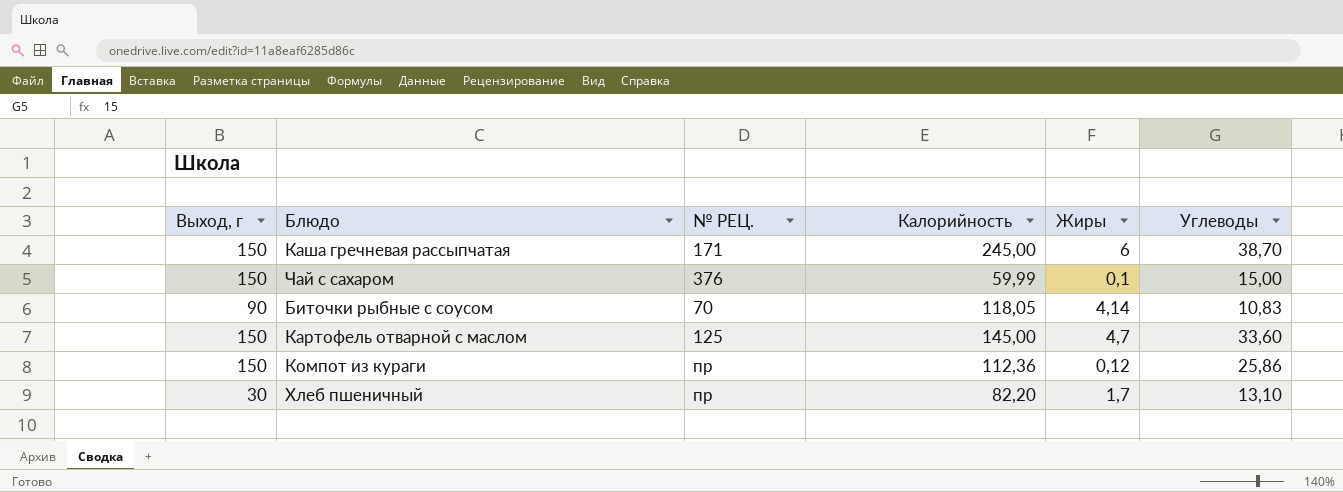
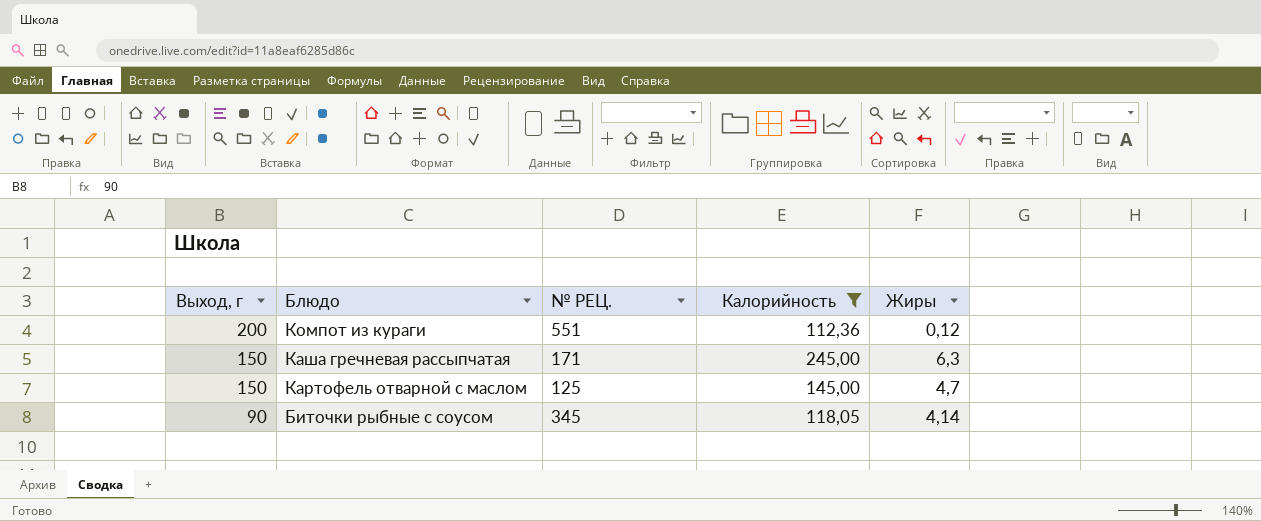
filter: none -> Калорийность >= 112,36
row order: none -> Выход, г descending
column Углеводы | position: 6 -> none
Компот из кураги | Выход, г: 150 -> 200
Компот из кураги | № РЕЦ.: пр -> 551
Каша гречневая рассыпчатая | Жиры: 6 -> 6,3
Биточки рыбные с соусом | № РЕЦ.: 70 -> 345

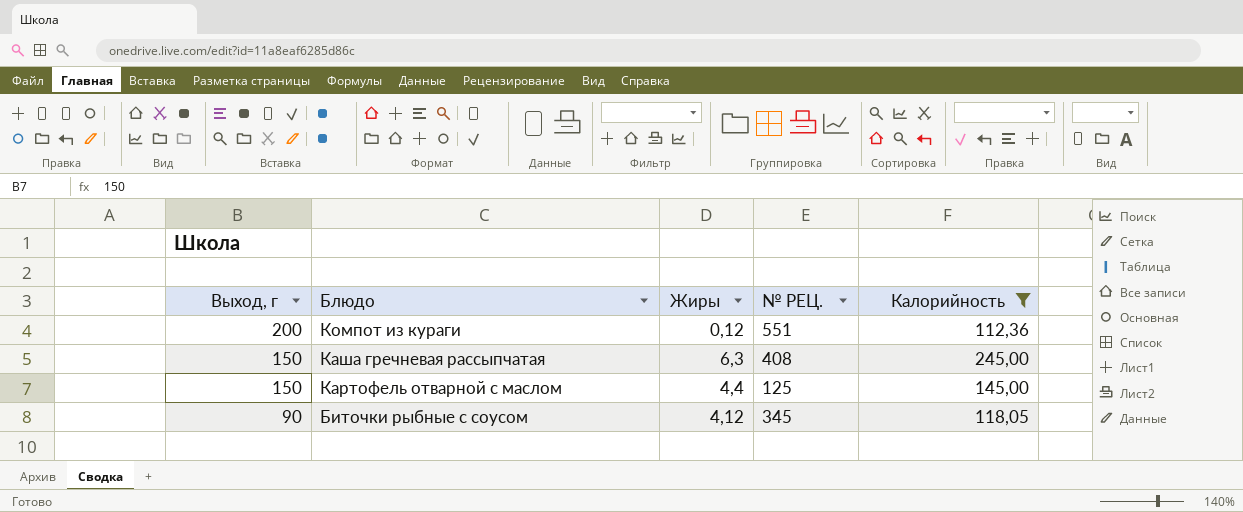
column Жиры | position: 5 -> 3
Каша гречневая рассыпчатая | № РЕЦ.: 171 -> 408
Картофель отварной с маслом | Жиры: 4,7 -> 4,4
Биточки рыбные с соусом | Жиры: 4,14 -> 4,12

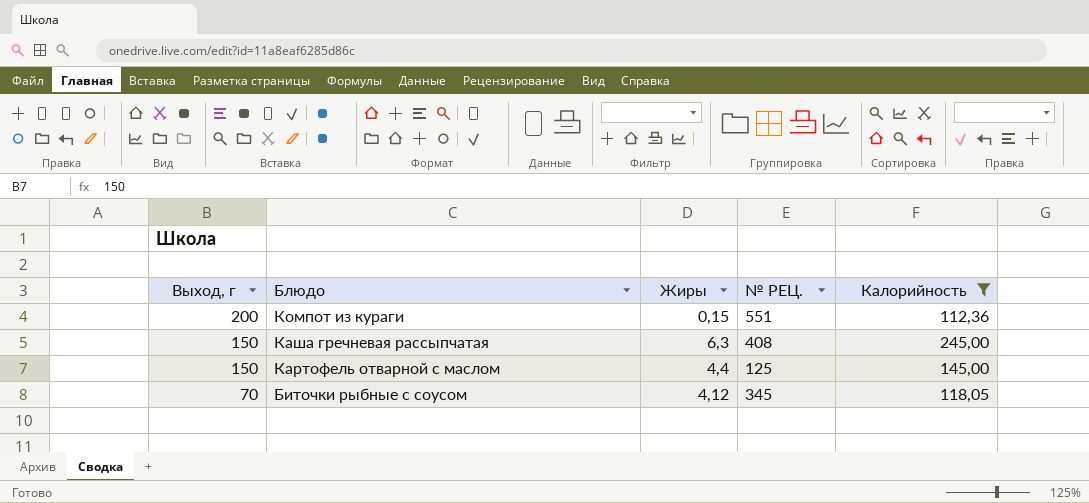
Компот из кураги | Жиры: 0,12 -> 0,15
Биточки рыбные с соусом | Выход, г: 90 -> 70

